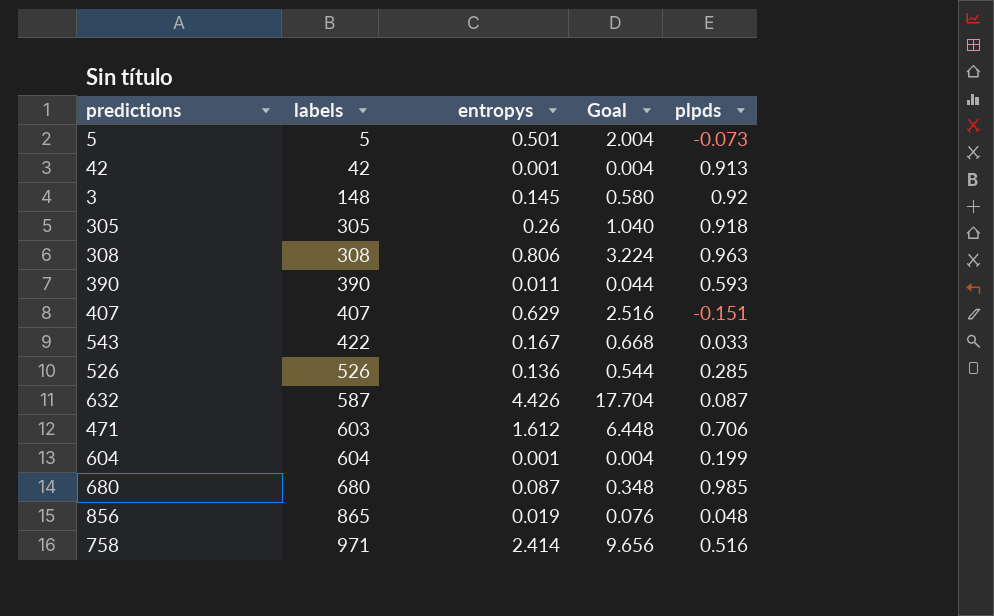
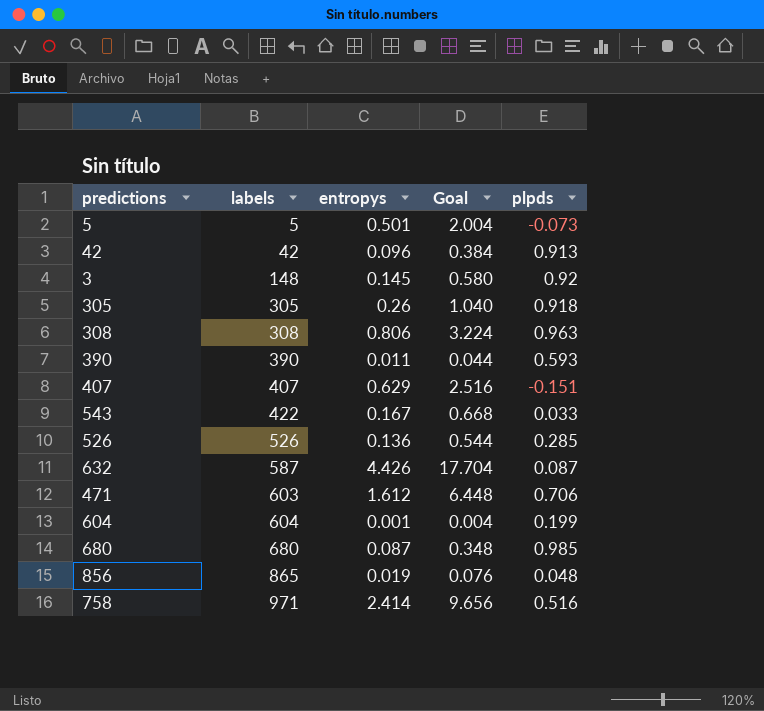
42 | entropys: 0.001 -> 0.096
42 | Goal: 0.004 -> 0.384

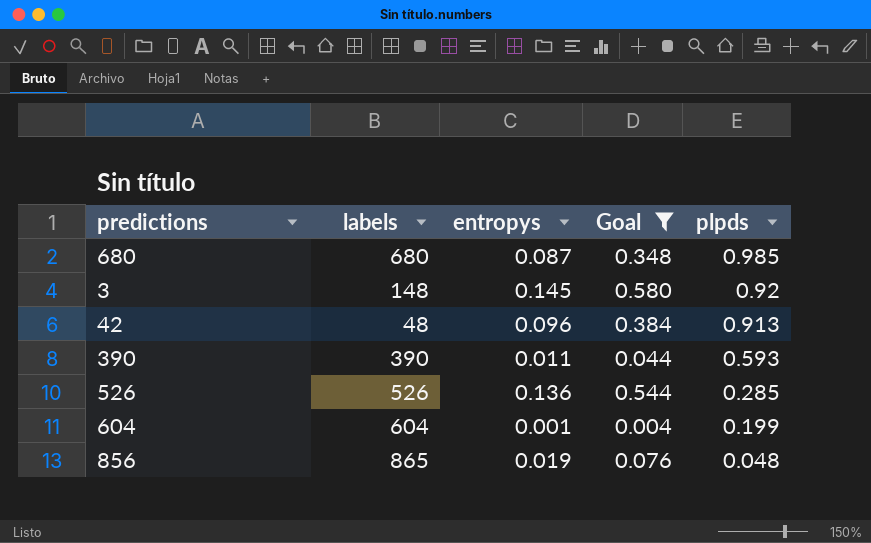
filter: none -> Goal <= 0.580
row order: labels ascending -> plpds descending
42 | labels: 42 -> 48

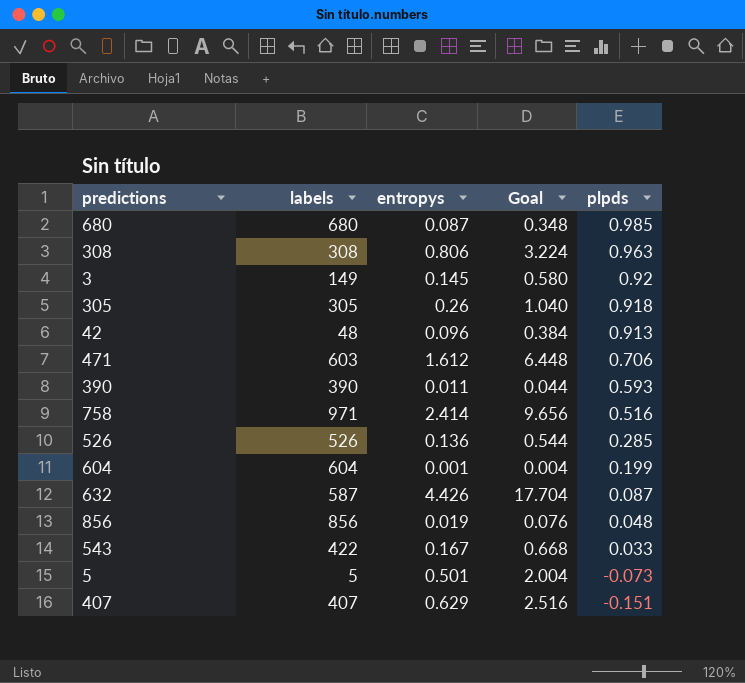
filter: Goal <= 0.580 -> none
3 | labels: 148 -> 149
856 | labels: 865 -> 856

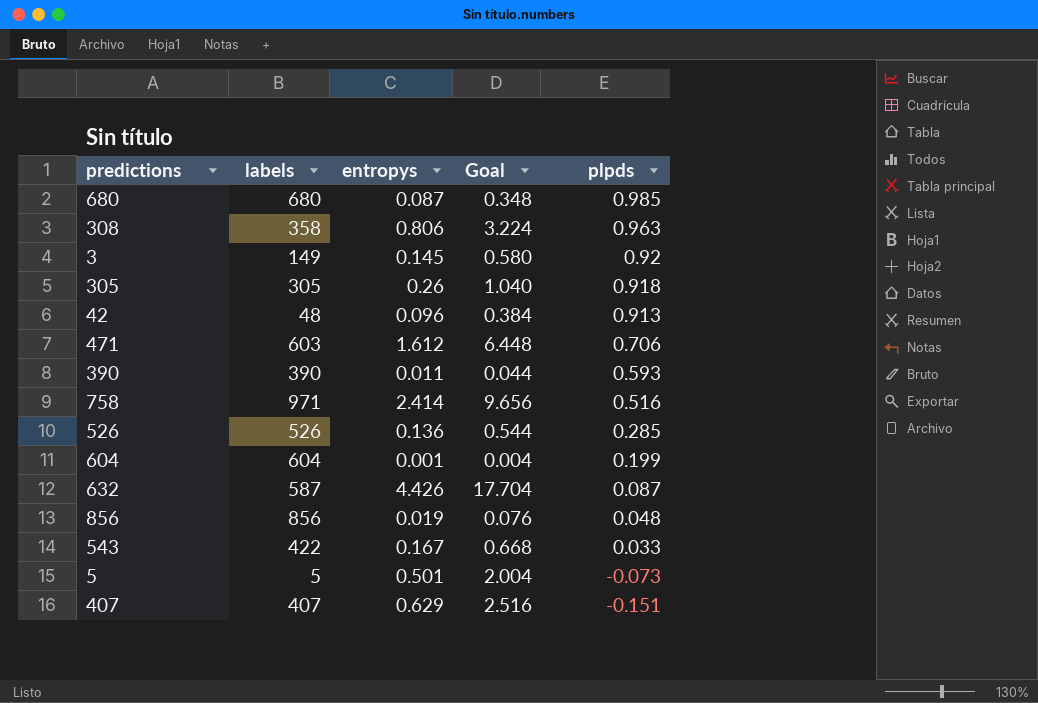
308 | labels: 308 -> 358

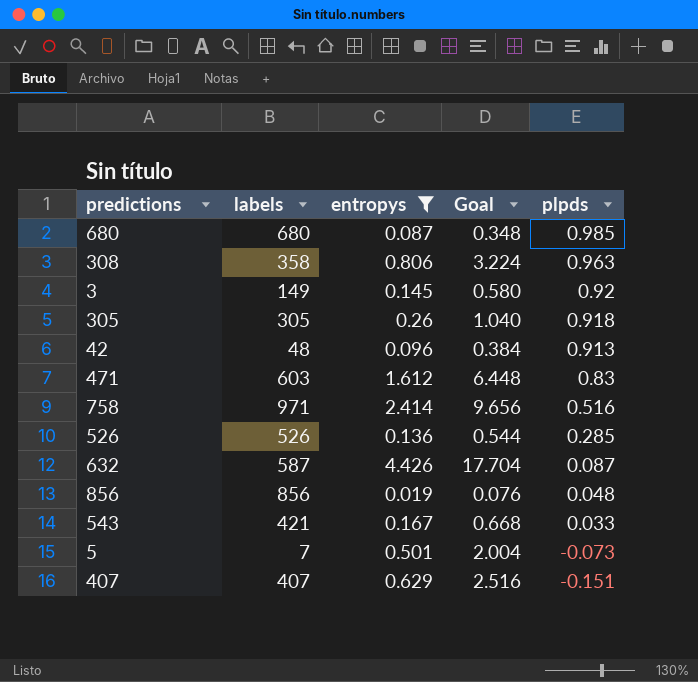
filter: none -> entropys >= 0.019
471 | plpds: 0.706 -> 0.83
543 | labels: 422 -> 421
5 | labels: 5 -> 7

